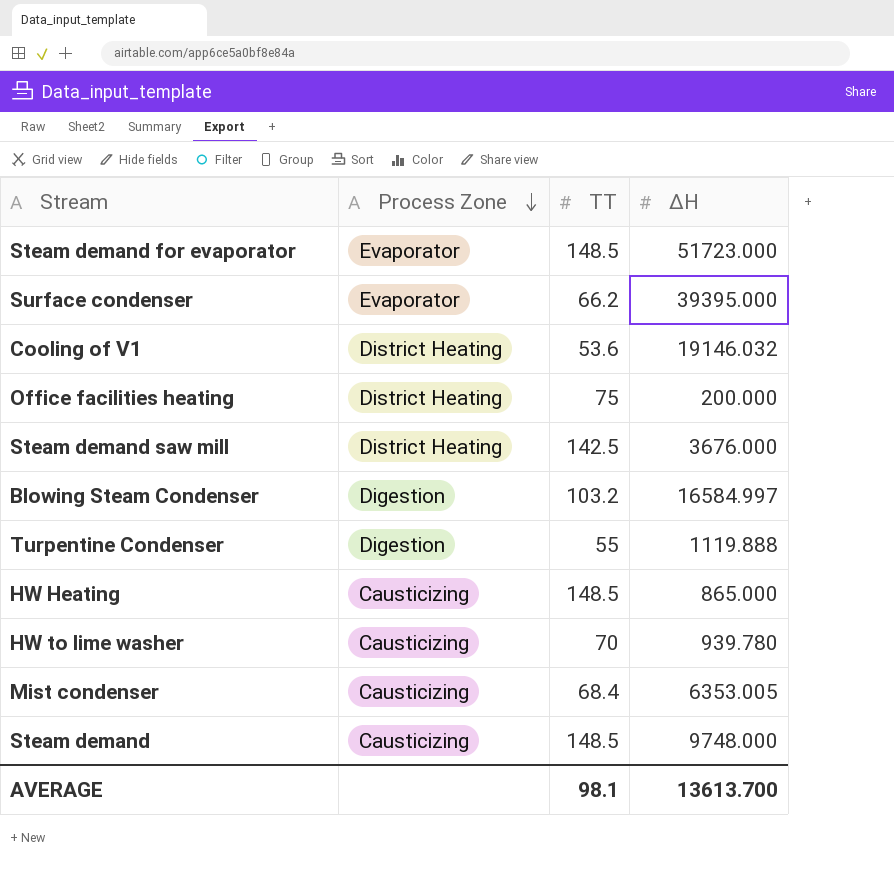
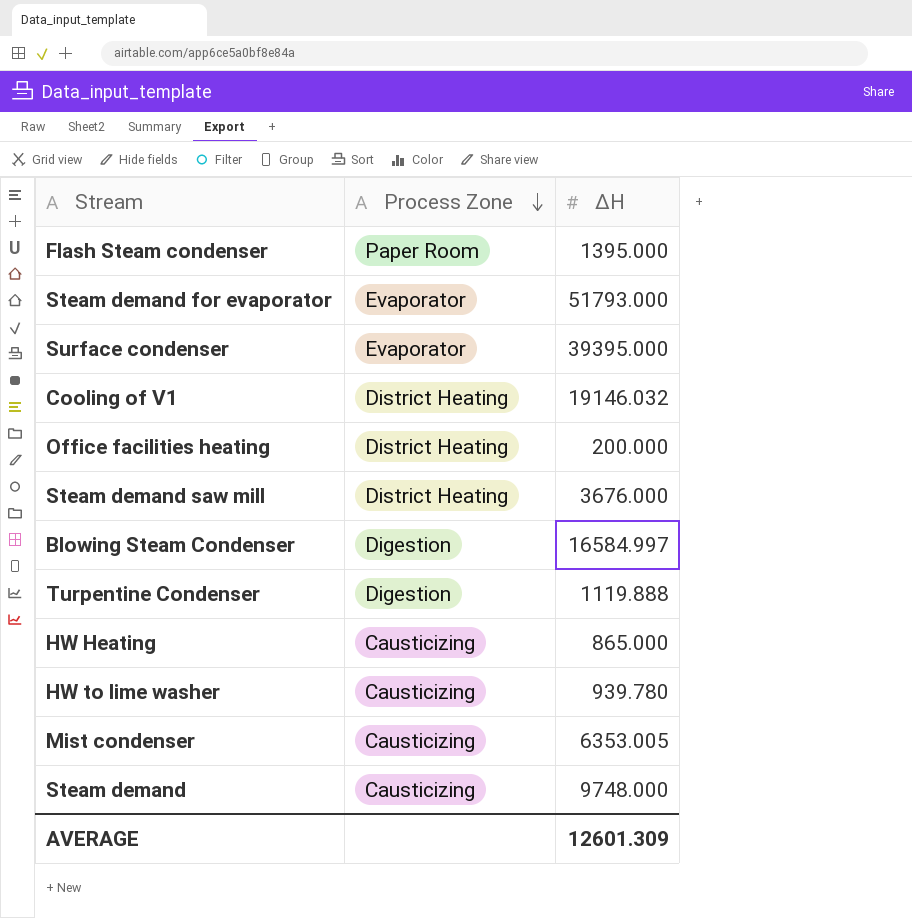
column TT | position: 3 -> none
row Flash Steam condenser: none -> Paper Room | 1395.000
Steam demand for evaporator | ΔH: 51723.000 -> 51793.000
AVERAGE | ΔH: 13613.700 -> 12601.309

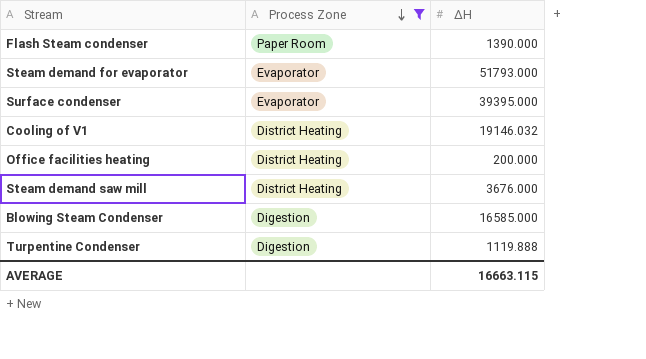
filter: none -> Process Zone != Causticizing
Flash Steam condenser | ΔH: 1395.000 -> 1390.000
Blowing Steam Condenser | ΔH: 16584.997 -> 16585.000
AVERAGE | ΔH: 12601.309 -> 16663.115

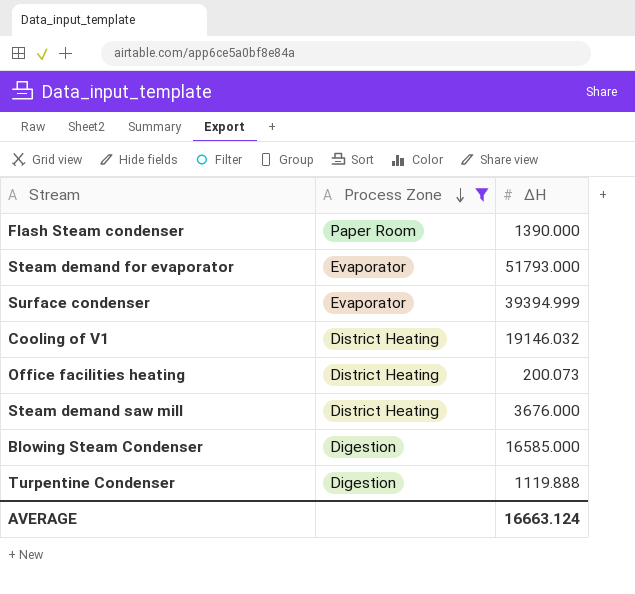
Surface condenser | ΔH: 39395.000 -> 39394.999
Office facilities heating | ΔH: 200.000 -> 200.073
AVERAGE | ΔH: 16663.115 -> 16663.124

